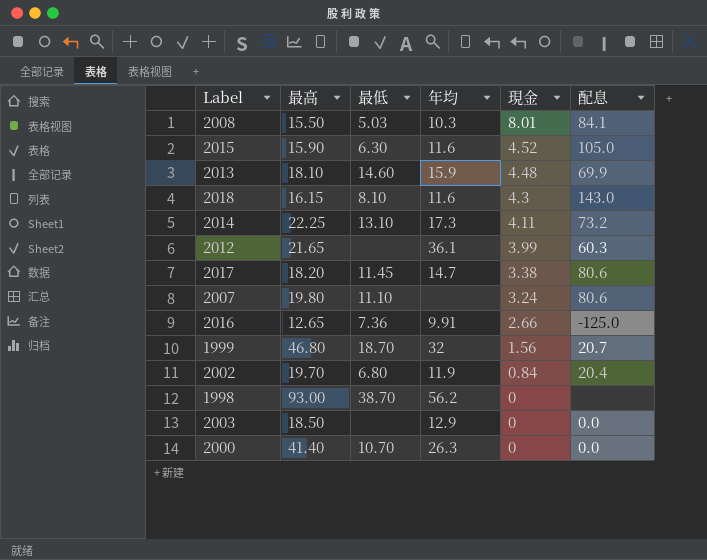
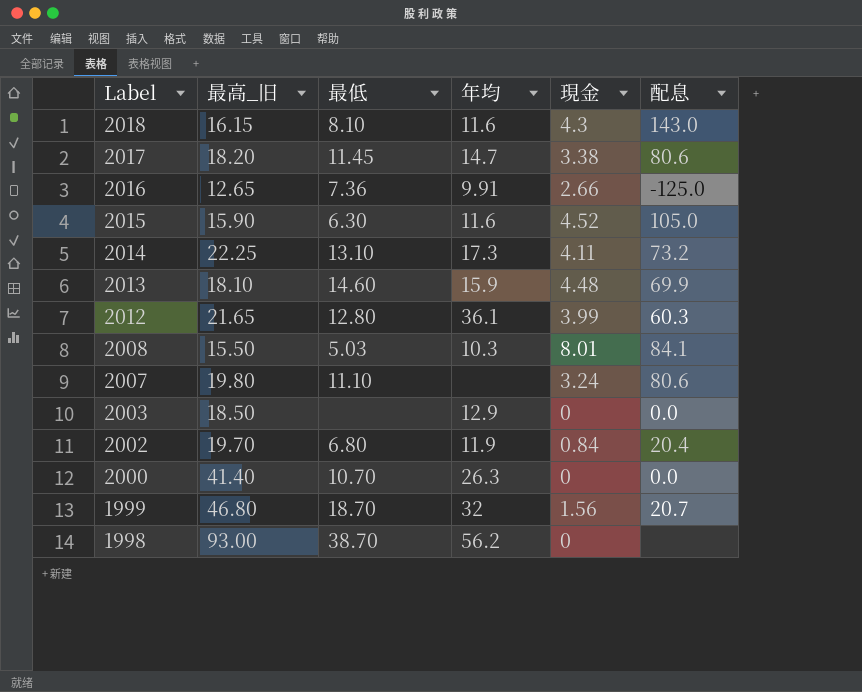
row order: 現金 descending -> Label descending
column name: 最高 -> 最高_旧
2012 | 最低: none -> 12.80

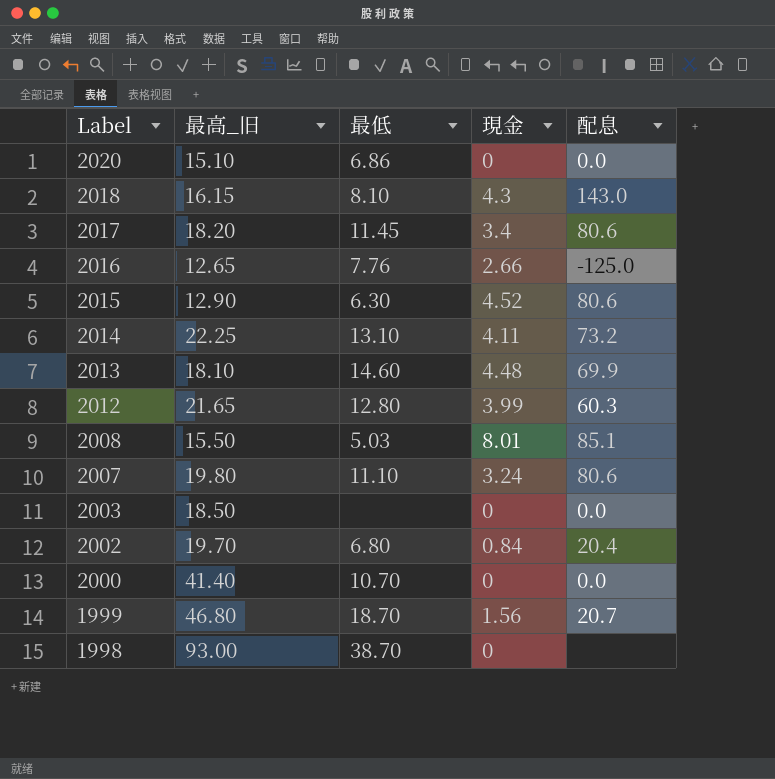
column 年均 | position: 4 -> none
row 2020: none -> 15.10 | 6.86 | 0 | 0.0
2017 | 現金: 3.38 -> 3.4
2016 | 最低: 7.36 -> 7.76
2015 | 最高_旧: 15.90 -> 12.90
2015 | 配息: 105.0 -> 80.6
2008 | 配息: 84.1 -> 85.1

